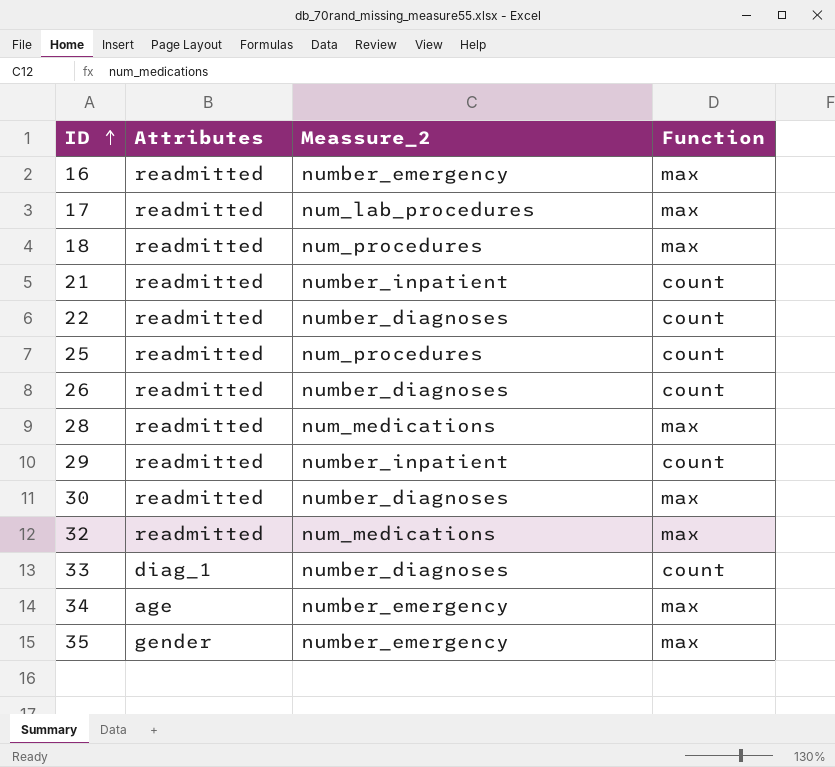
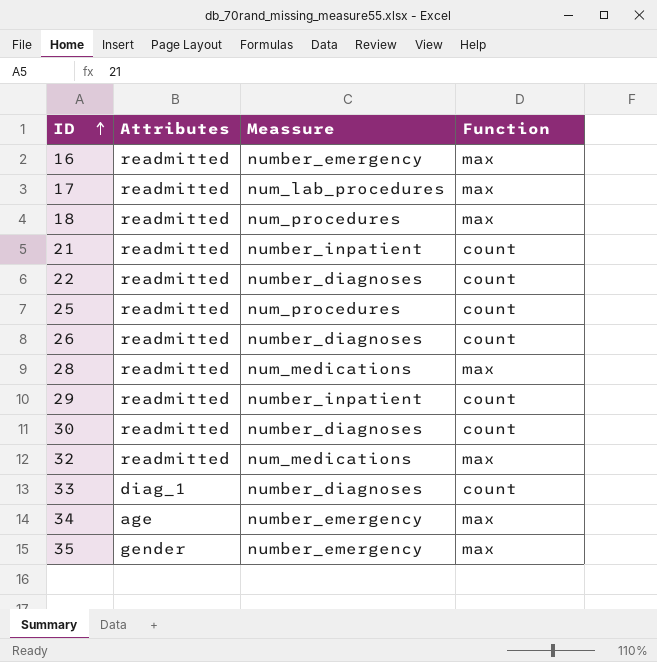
column name: Meassure_2 -> Meassure
30 | Function: max -> count

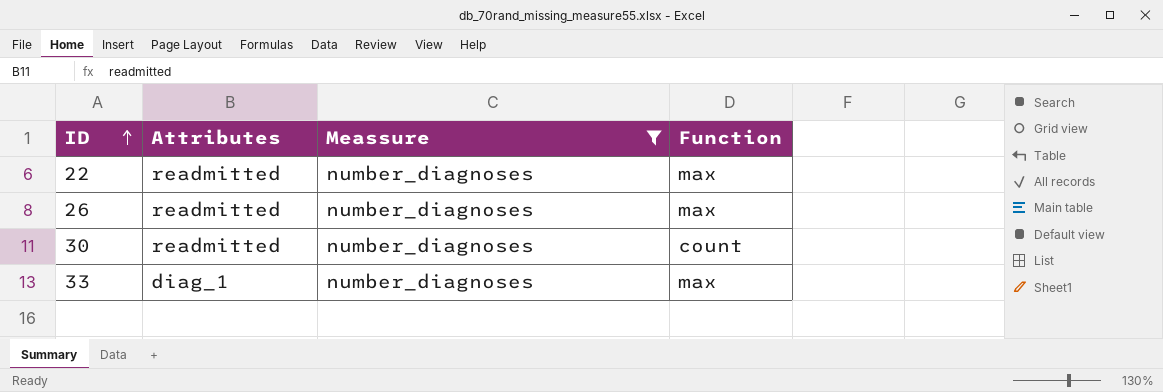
filter: none -> Meassure = number_diagnoses
22 | Function: count -> max
26 | Function: count -> max
33 | Function: count -> max

